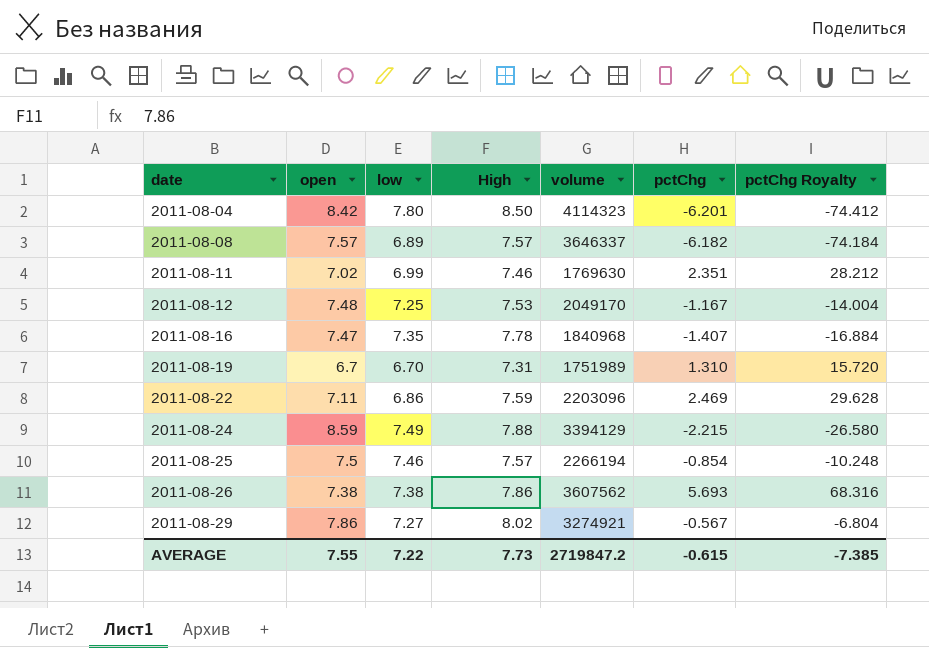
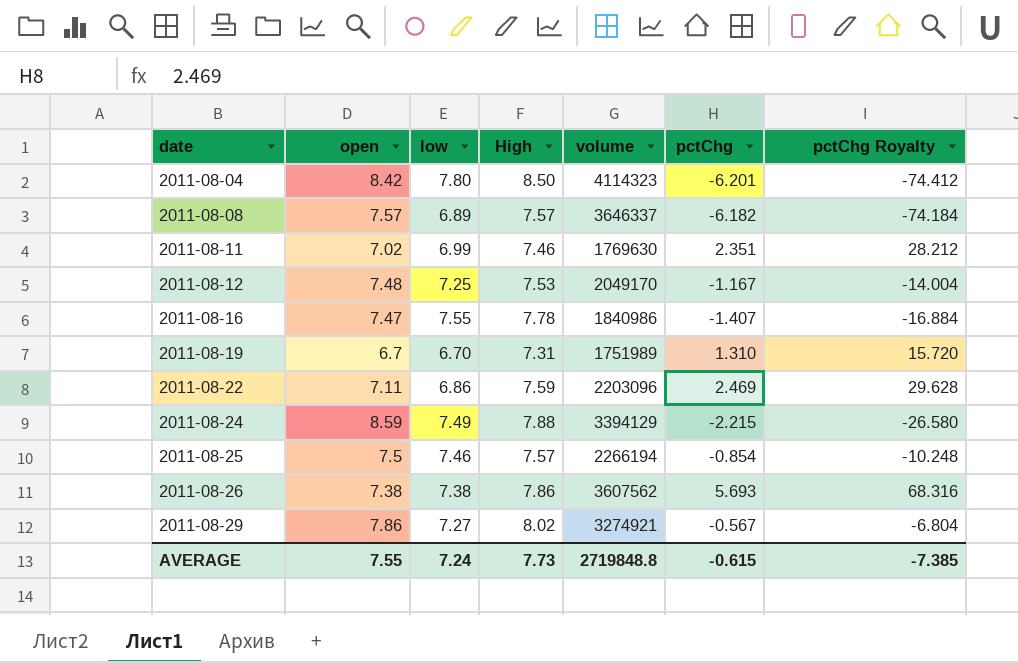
2011-08-16 | low: 7.35 -> 7.55
2011-08-16 | volume: 1840968 -> 1840986
AVERAGE | low: 7.22 -> 7.24
AVERAGE | volume: 2719847.2 -> 2719848.8

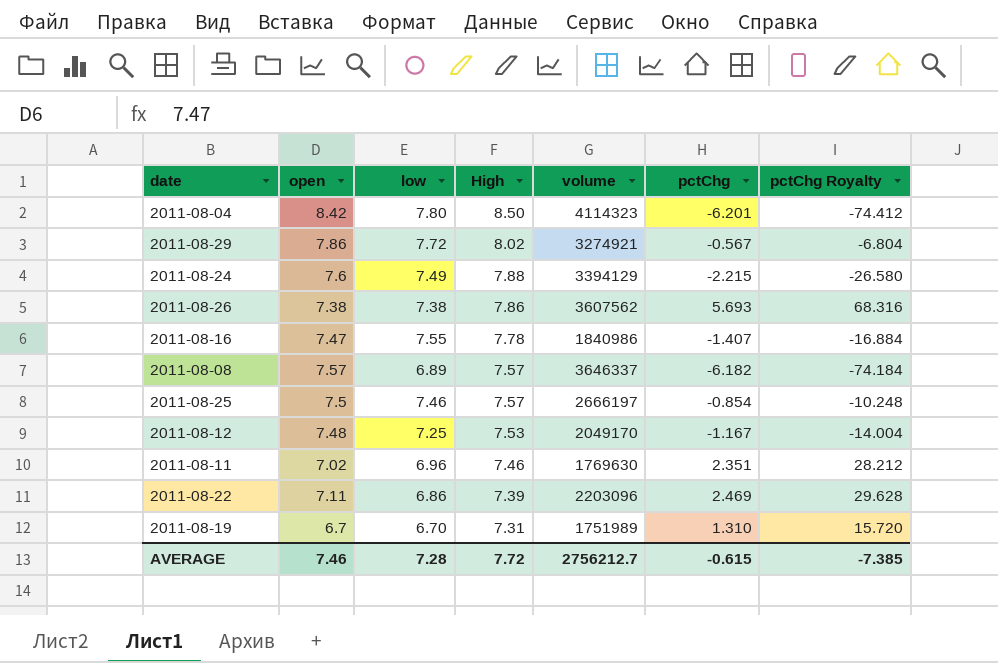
row order: date ascending -> High descending
2011-08-29 | low: 7.27 -> 7.72
2011-08-24 | open: 8.59 -> 7.6
2011-08-25 | volume: 2266194 -> 2666197
2011-08-11 | low: 6.99 -> 6.96
2011-08-22 | High: 7.59 -> 7.39
AVERAGE | open: 7.55 -> 7.46
AVERAGE | low: 7.24 -> 7.28
AVERAGE | High: 7.73 -> 7.72
AVERAGE | volume: 2719848.8 -> 2756212.7

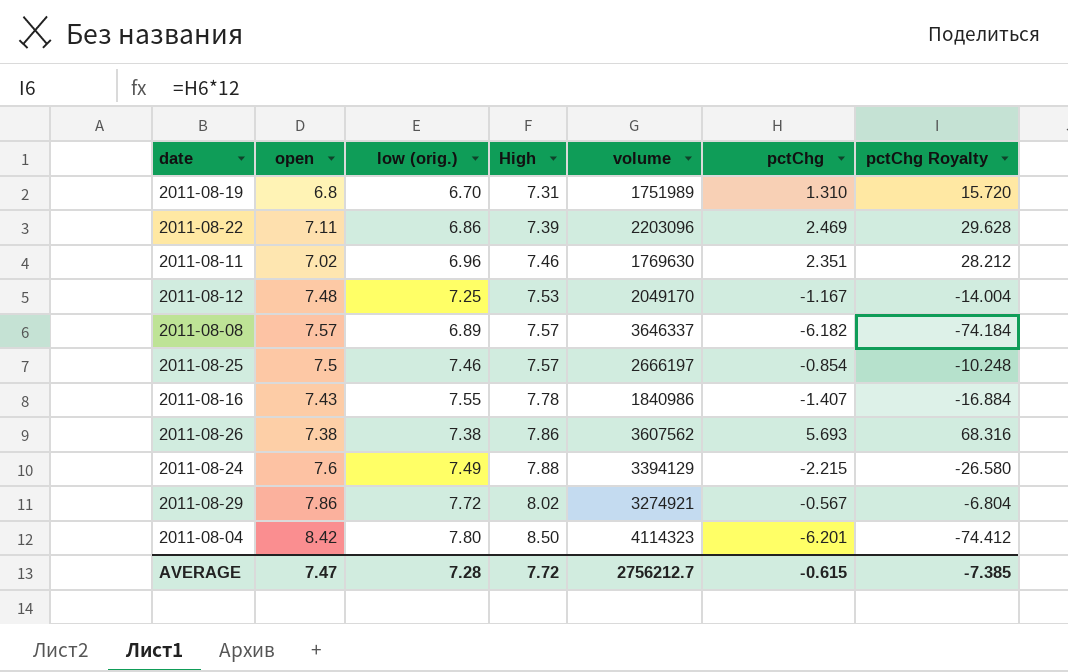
row order: High descending -> High ascending
column name: low -> low (orig.)
2011-08-19 | open: 6.7 -> 6.8
2011-08-16 | open: 7.47 -> 7.43
AVERAGE | open: 7.46 -> 7.47

